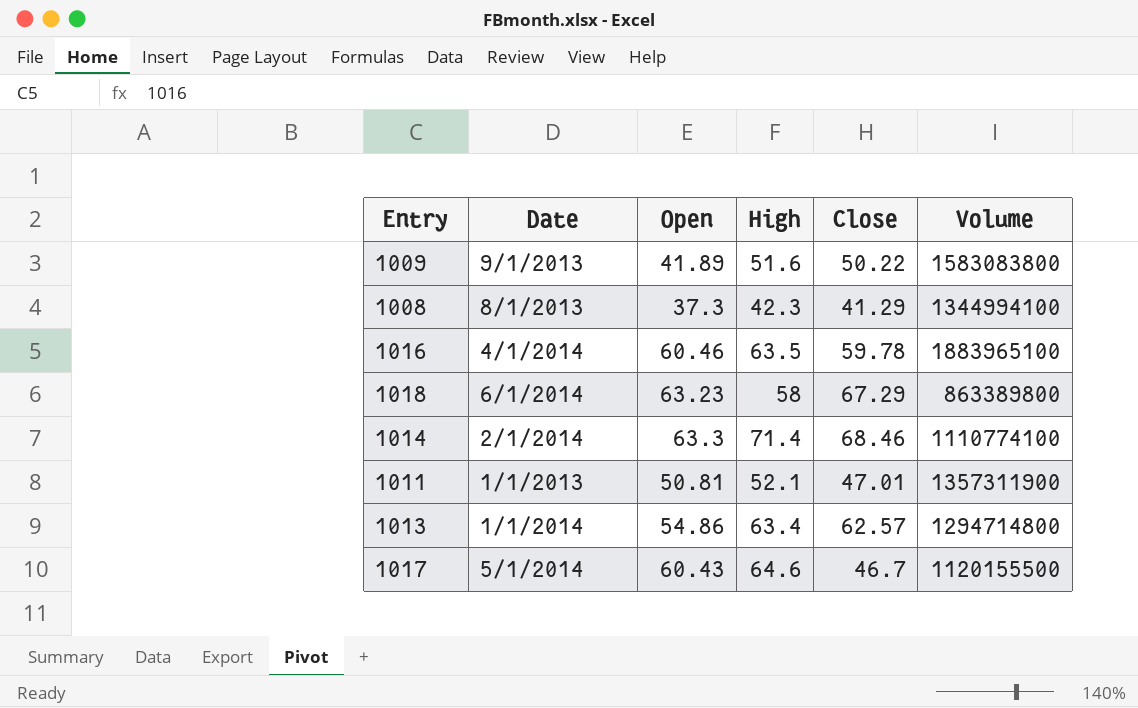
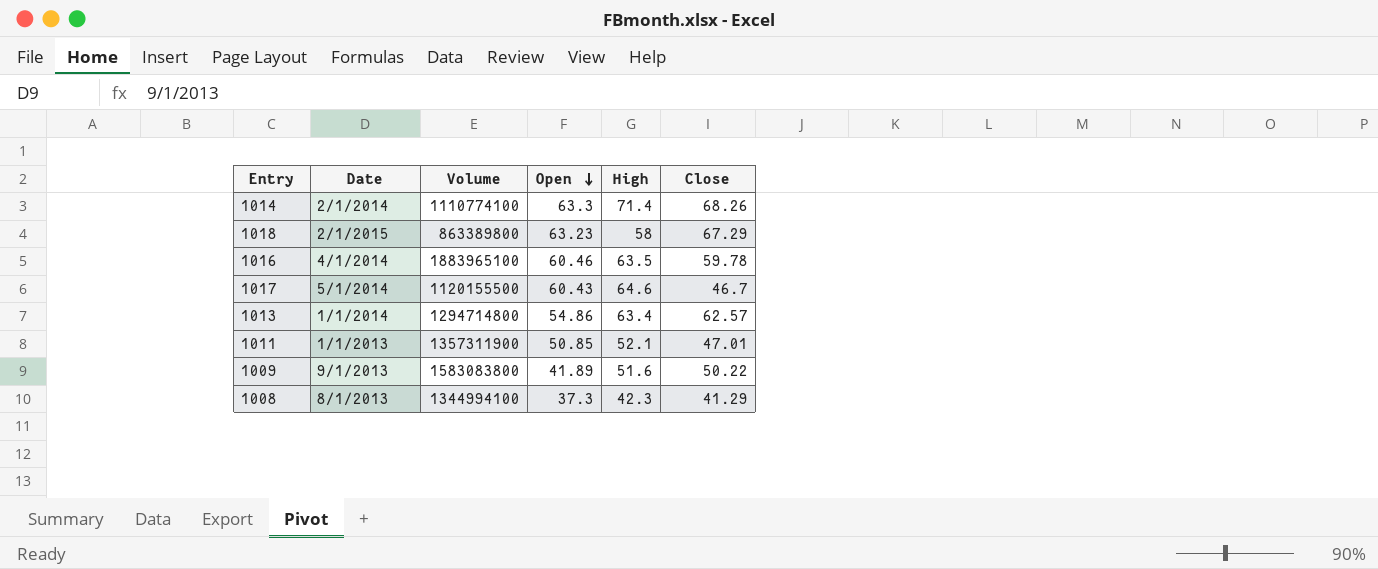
row order: none -> Open descending
column Volume | position: 6 -> 3
1014 | Close: 68.46 -> 68.26
1018 | Date: 6/1/2014 -> 2/1/2015
1011 | Open: 50.81 -> 50.85

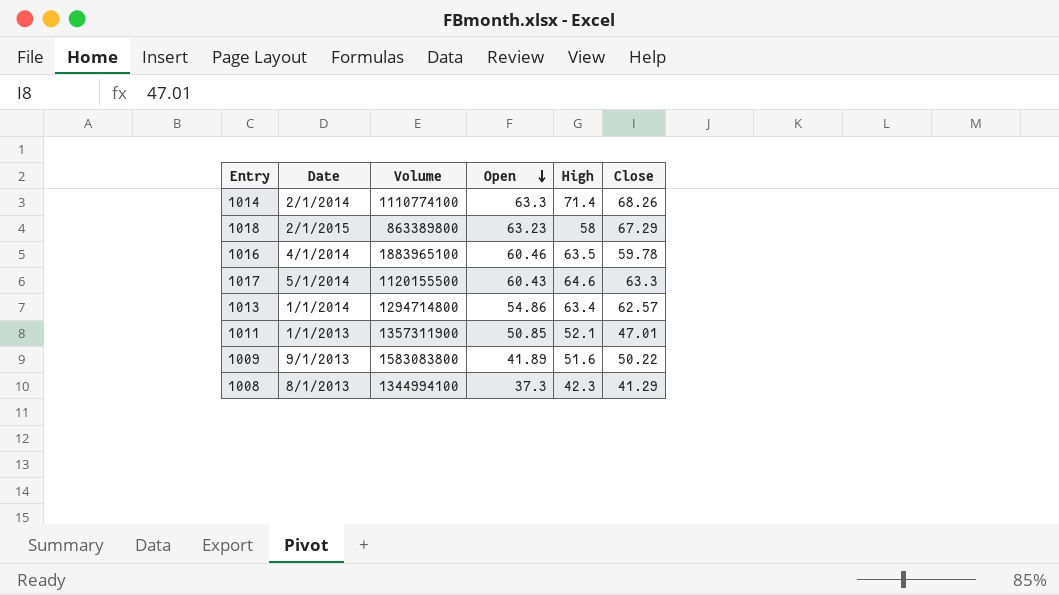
1017 | Close: 46.7 -> 63.3

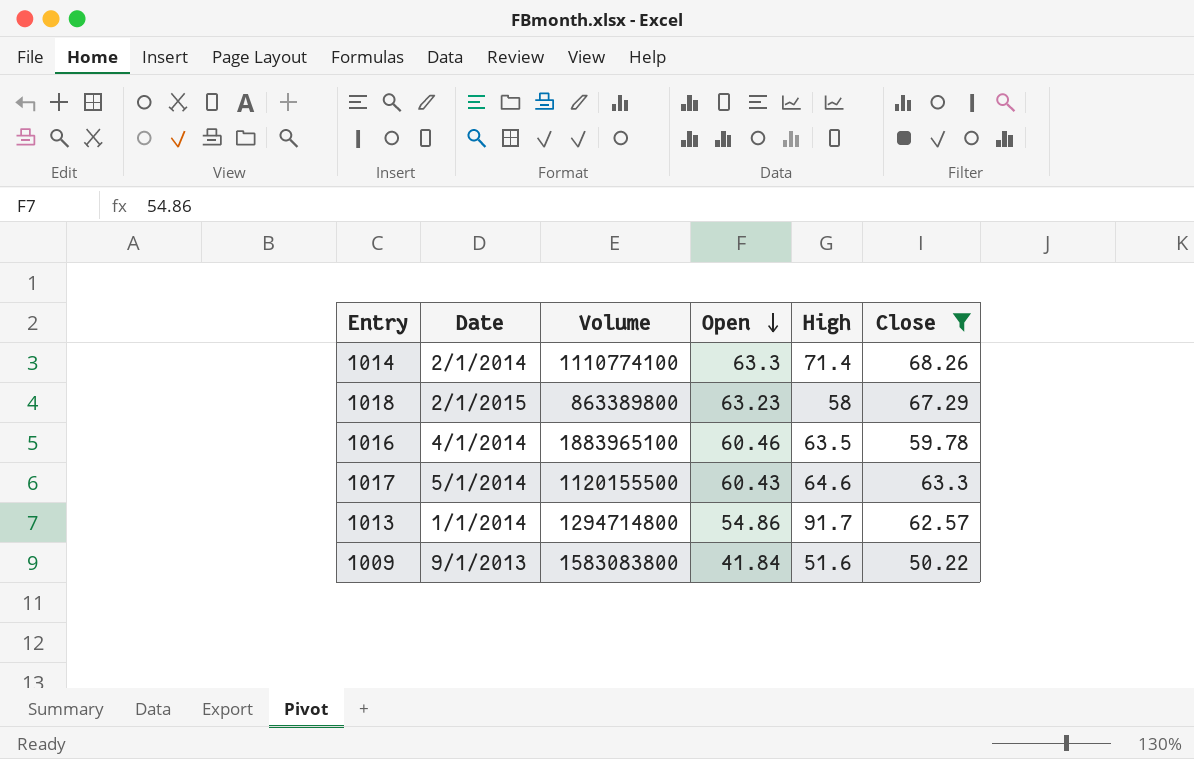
filter: none -> Close >= 50.22
1013 | High: 63.4 -> 91.7
1009 | Open: 41.89 -> 41.84

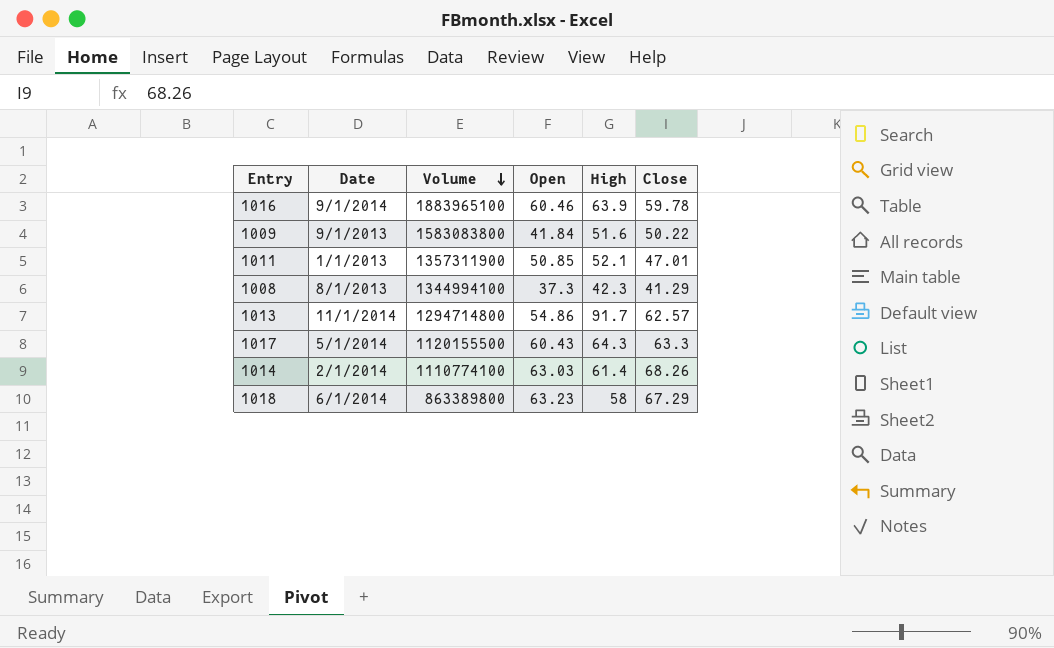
filter: Close >= 50.22 -> none
row order: Open descending -> Volume descending
1016 | Date: 4/1/2014 -> 9/1/2014
1016 | High: 63.5 -> 63.9
1013 | Date: 1/1/2014 -> 11/1/2014
1017 | High: 64.6 -> 64.3
1014 | Open: 63.3 -> 63.03
1014 | High: 71.4 -> 61.4
1018 | Date: 2/1/2015 -> 6/1/2014

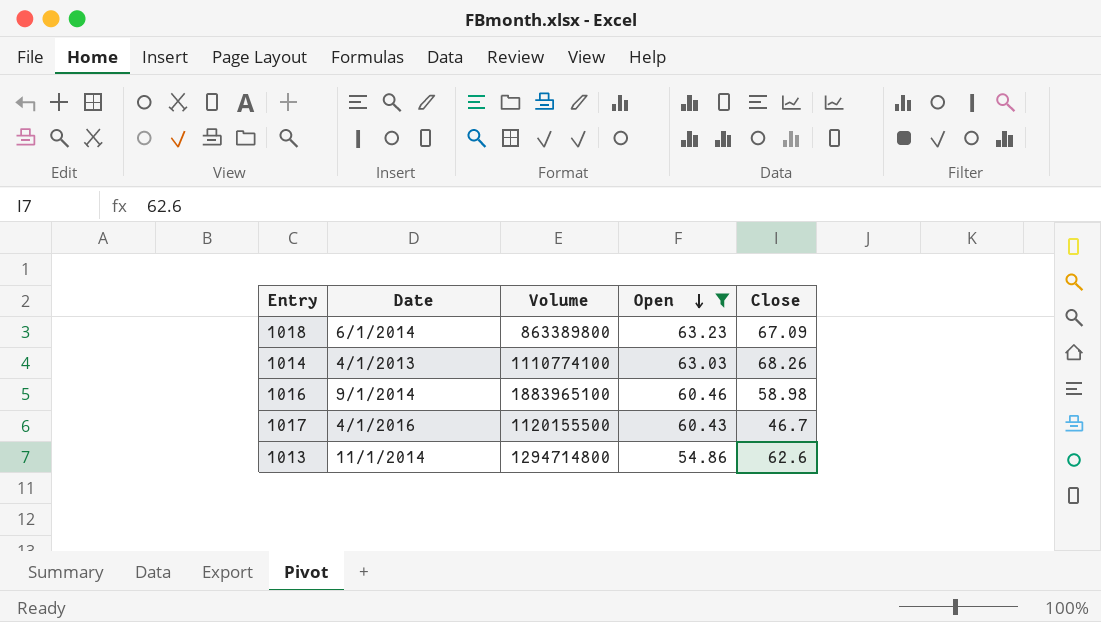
filter: none -> Open >= 54.86
row order: Volume descending -> Open descending
column High | position: 5 -> none
1018 | Close: 67.29 -> 67.09
1014 | Date: 2/1/2014 -> 4/1/2013
1016 | Close: 59.78 -> 58.98
1017 | Date: 5/1/2014 -> 4/1/2016
1017 | Close: 63.3 -> 46.7
1013 | Close: 62.57 -> 62.6

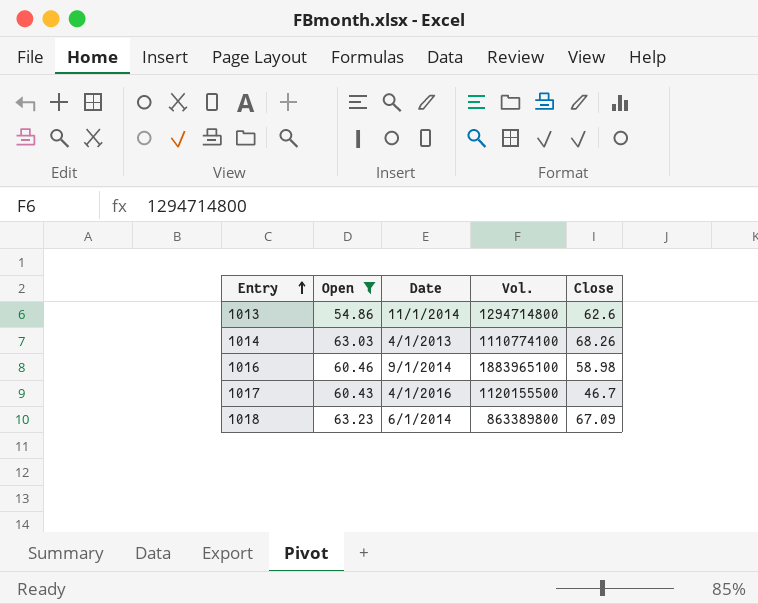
row order: Open descending -> Entry ascending
column Open | position: 4 -> 2
column name: Volume -> Vol.

